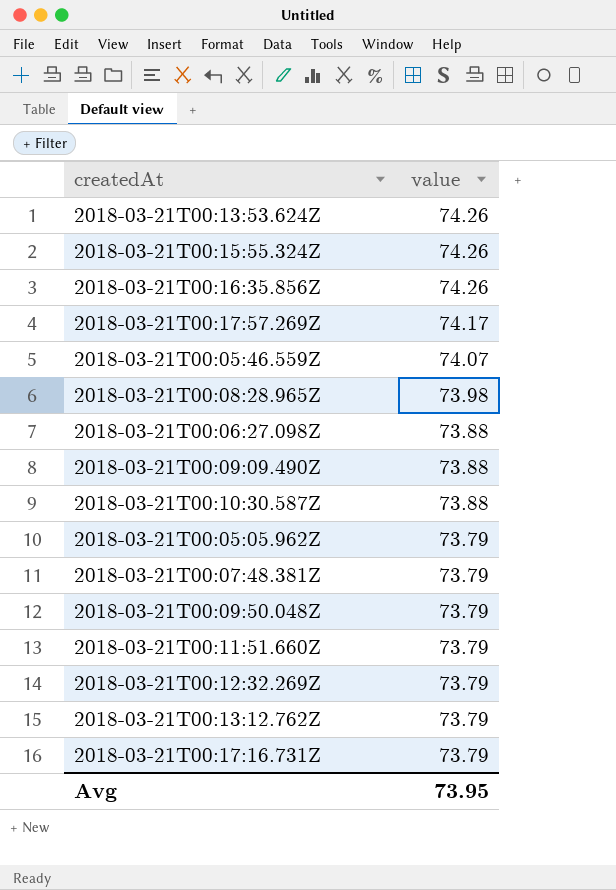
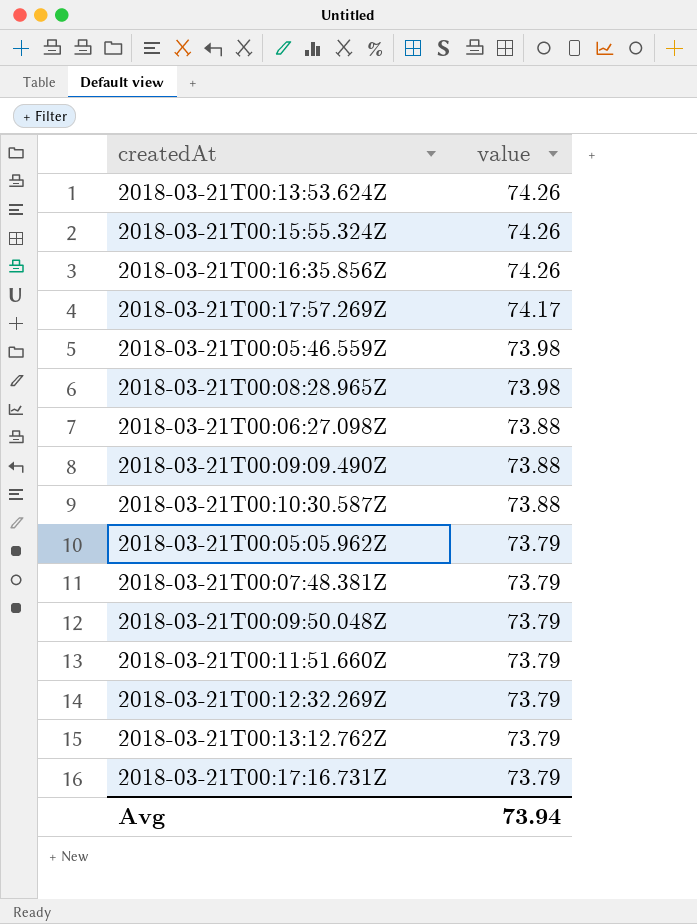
2018-03-21T00:05:46.559Z | value: 74.07 -> 73.98
Avg | value: 73.95 -> 73.94

